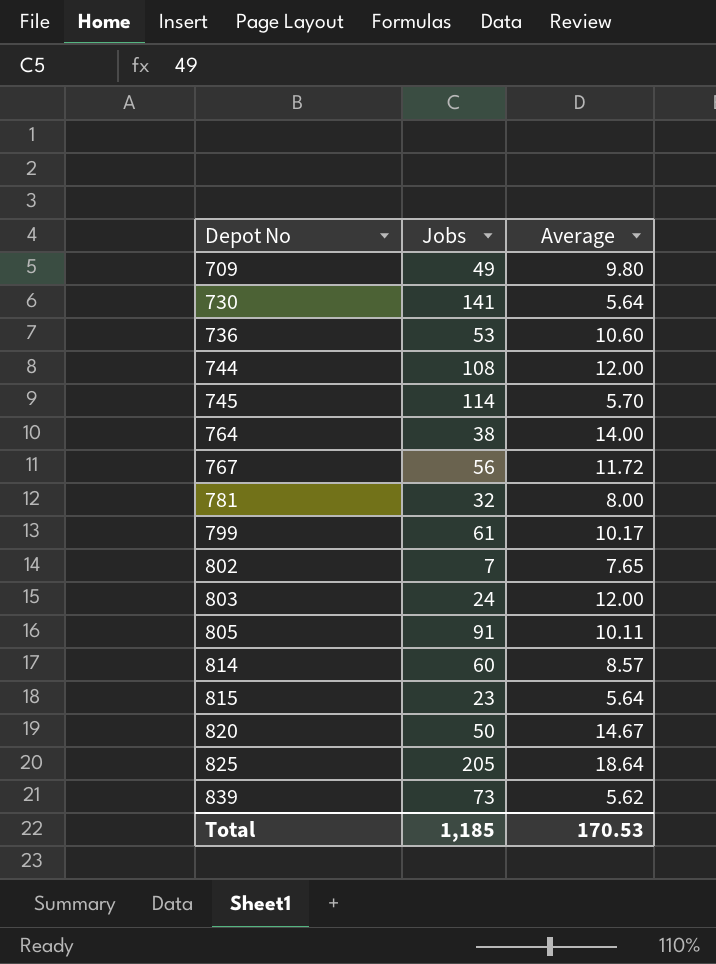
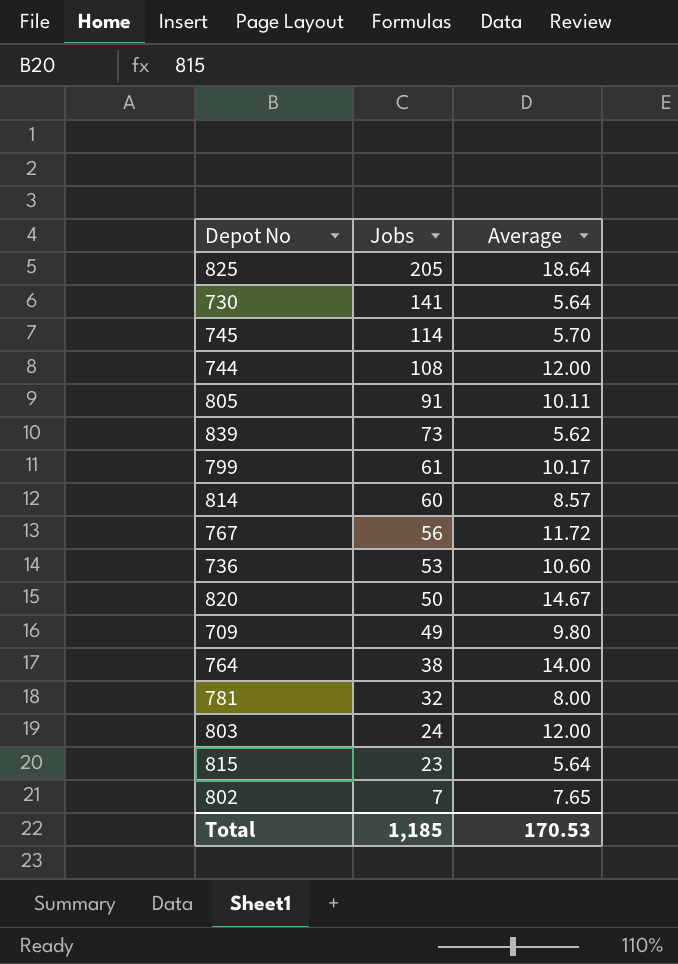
row order: Depot No ascending -> Jobs descending

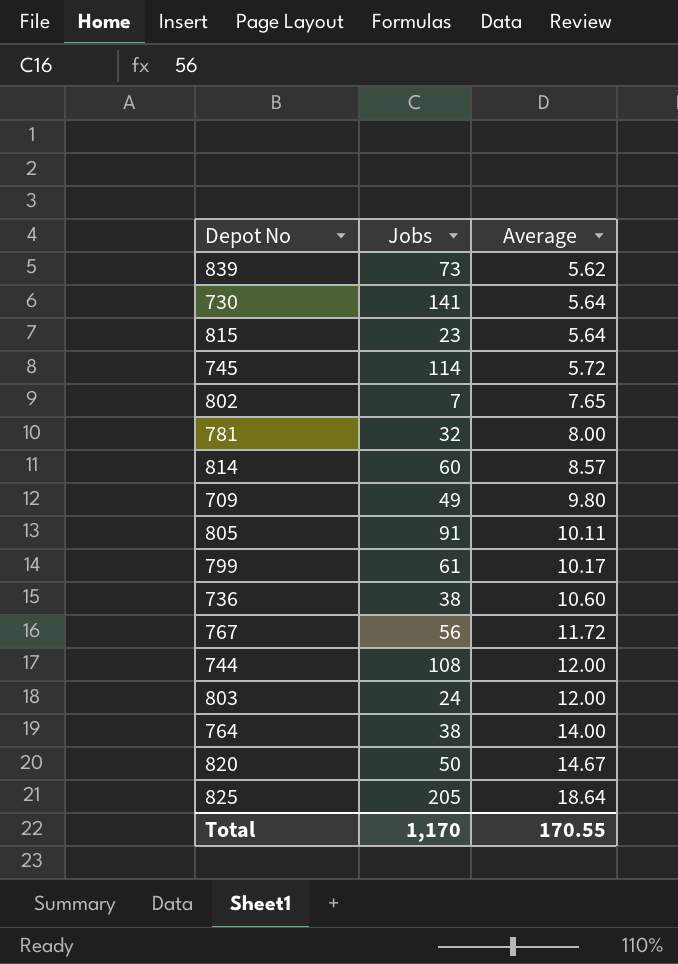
row order: Jobs descending -> Average ascending
745 | Average: 5.70 -> 5.72
736 | Jobs: 53 -> 38
Total | Jobs: 1,185 -> 1,170
Total | Average: 170.53 -> 170.55

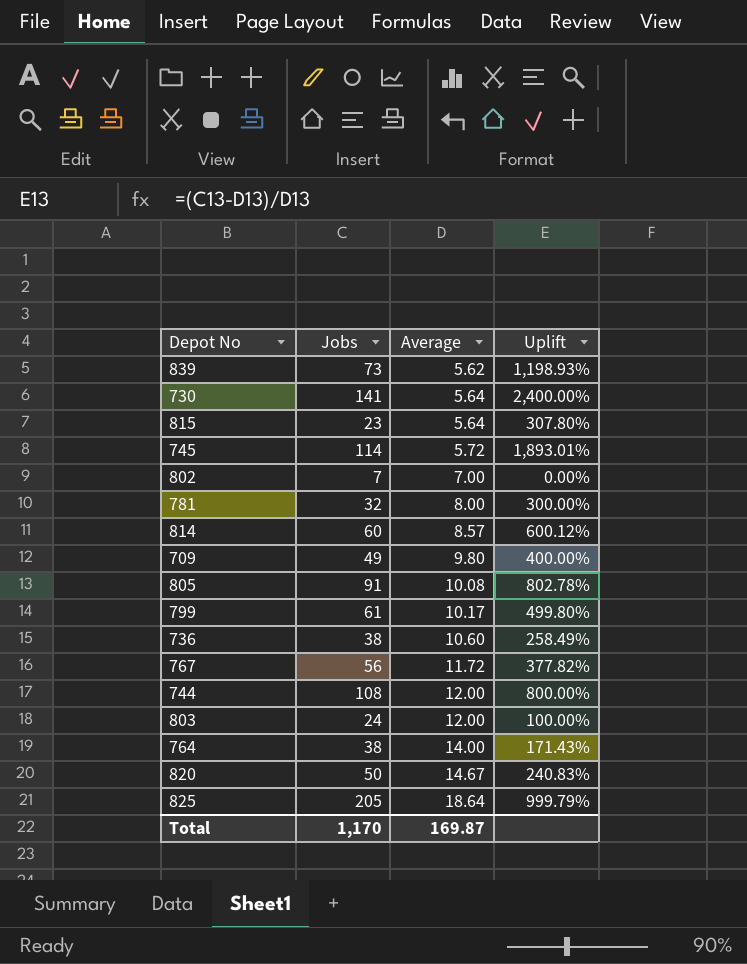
column Uplift | formula: none -> ([Jobs] - [Average]) / [Average]
802 | Average: 7.65 -> 7.00
805 | Average: 10.11 -> 10.08
Total | Average: 170.55 -> 169.87

